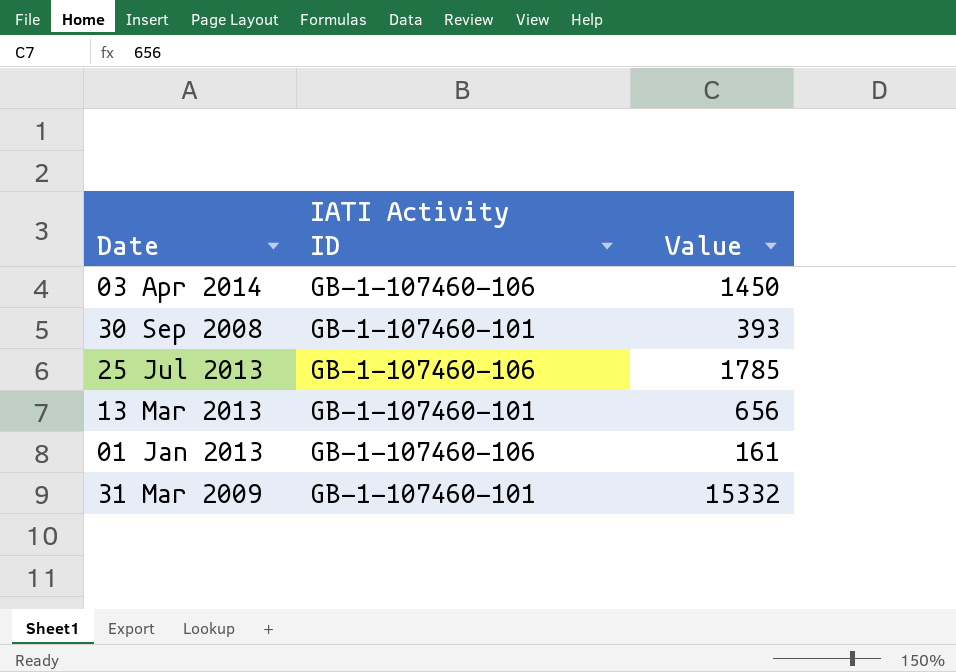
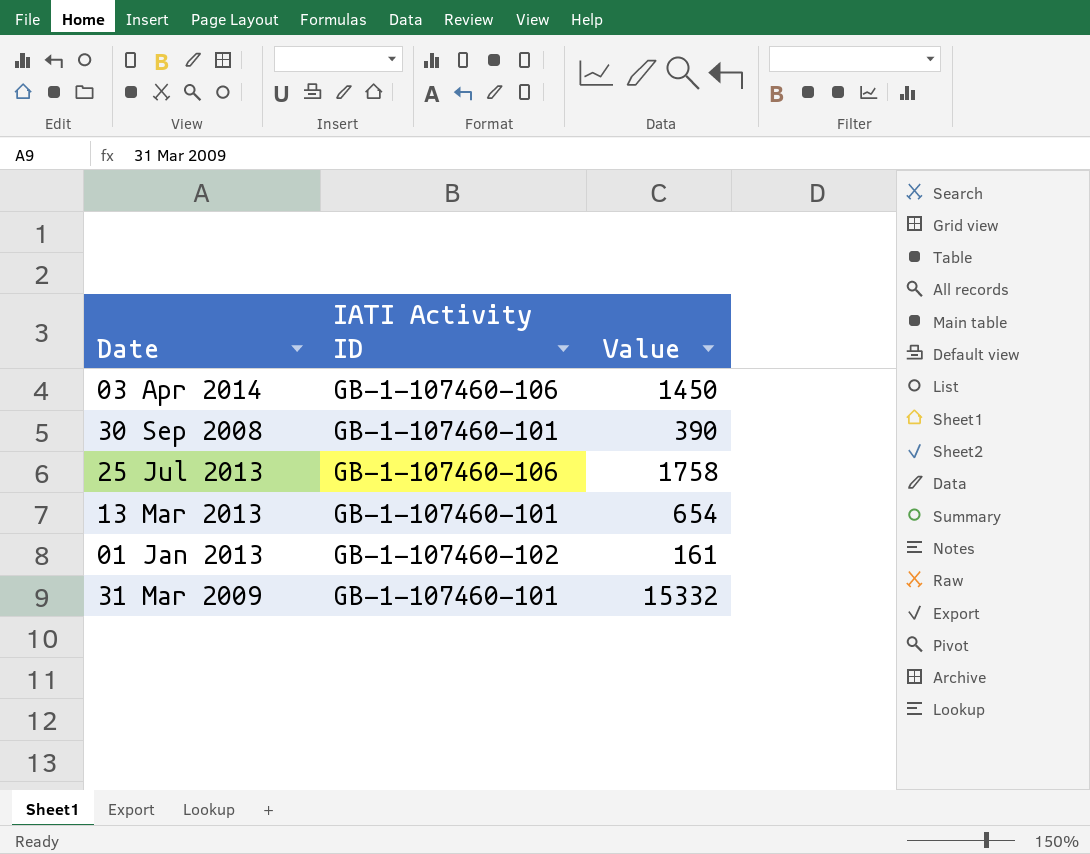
30 Sep 2008 | Value: 393 -> 390
25 Jul 2013 | Value: 1785 -> 1758
13 Mar 2013 | Value: 656 -> 654
01 Jan 2013 | IATI Activity ID: GB-1-107460-106 -> GB-1-107460-102

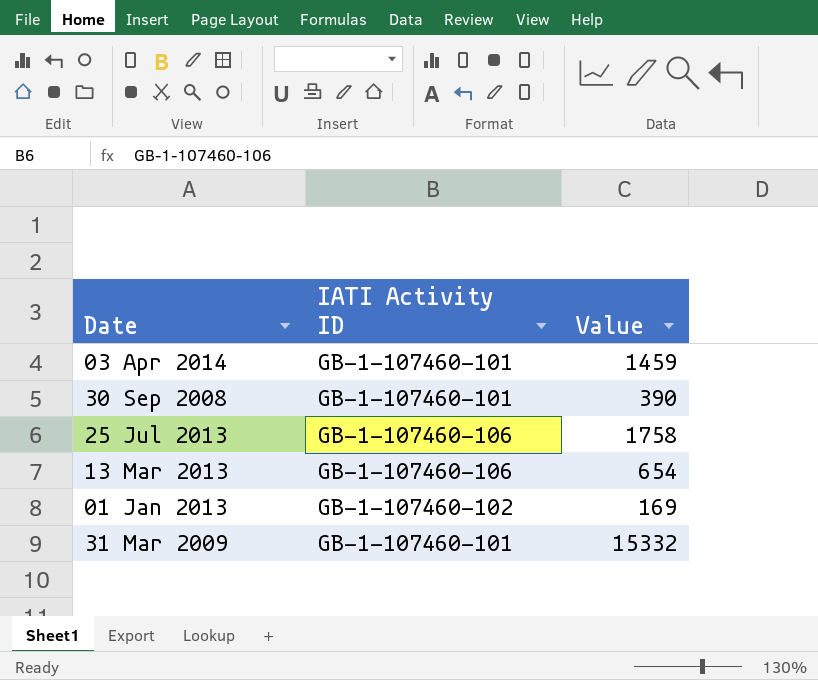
03 Apr 2014 | IATI Activity ID: GB-1-107460-106 -> GB-1-107460-101
03 Apr 2014 | Value: 1450 -> 1459
13 Mar 2013 | IATI Activity ID: GB-1-107460-101 -> GB-1-107460-106
01 Jan 2013 | Value: 161 -> 169

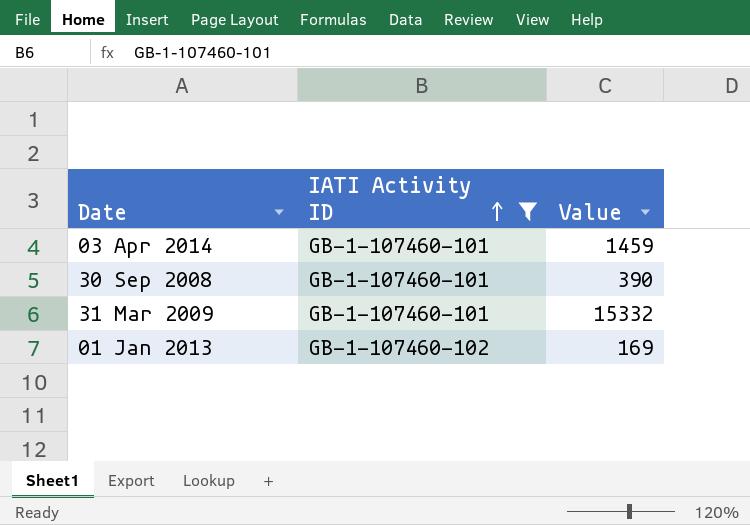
filter: none -> IATI Activity ID != GB-1-107460-106
row order: none -> IATI Activity ID ascending

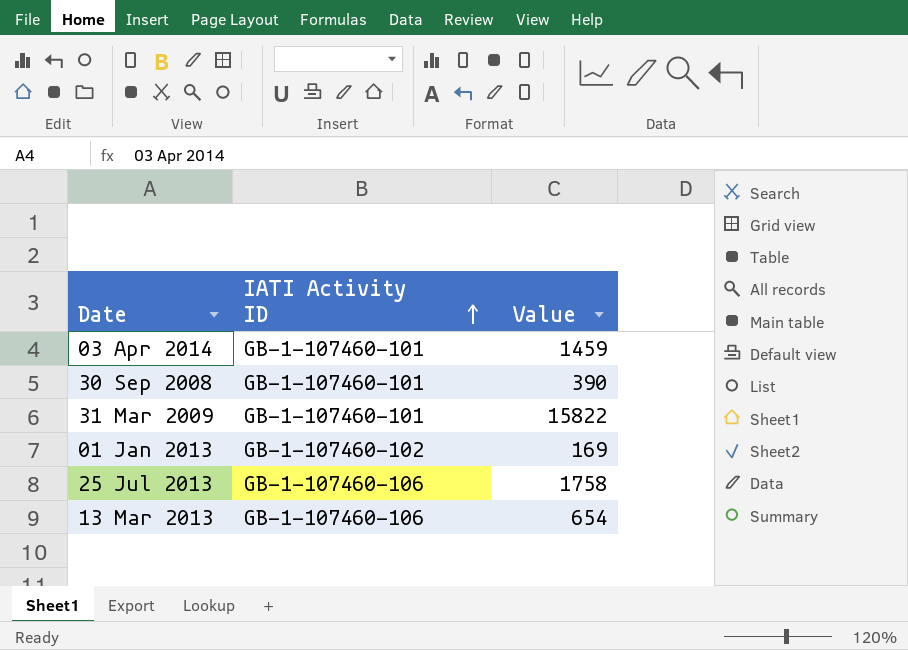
filter: IATI Activity ID != GB-1-107460-106 -> none
31 Mar 2009 | Value: 15332 -> 15822

